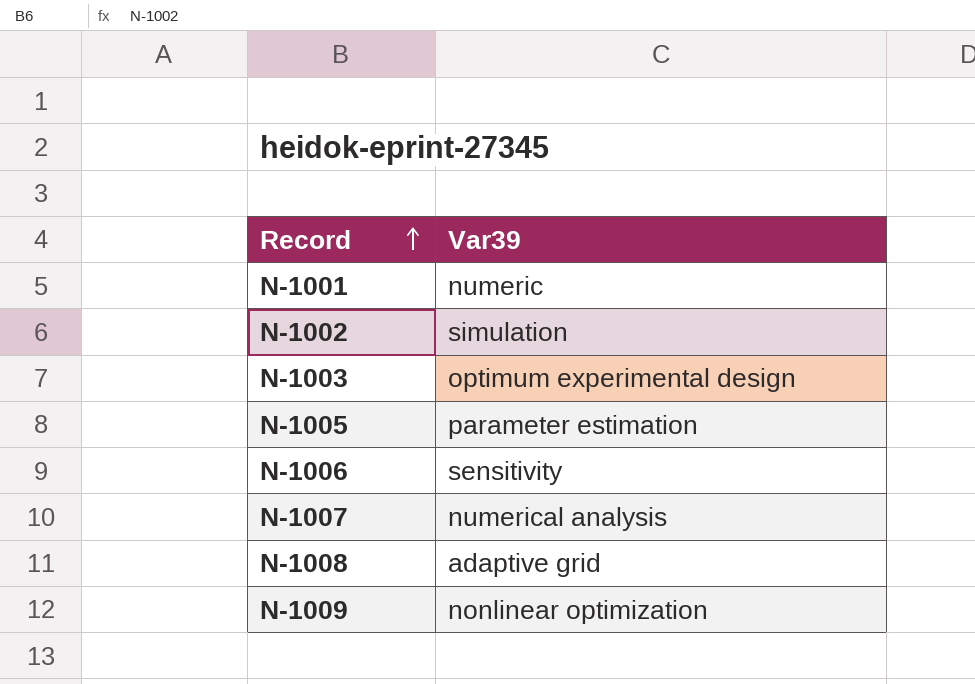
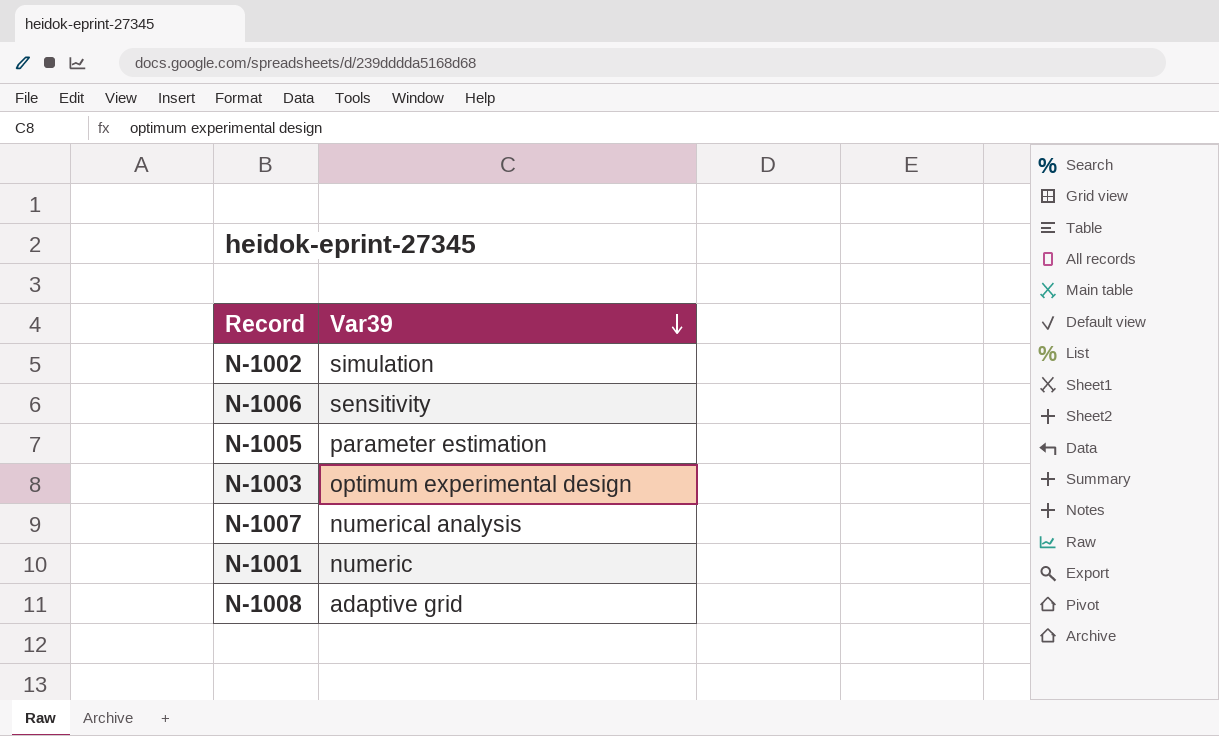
row order: Record ascending -> Var39 descending
row N-1009: nonlinear optimization -> none

